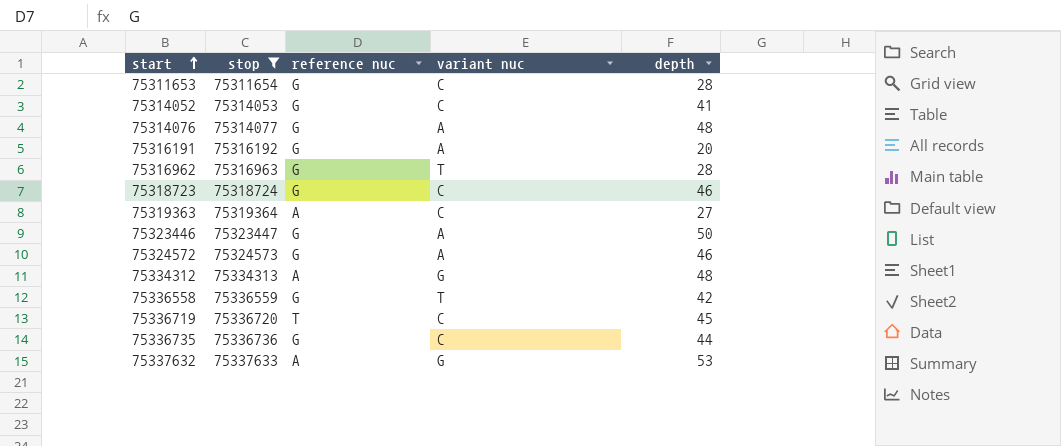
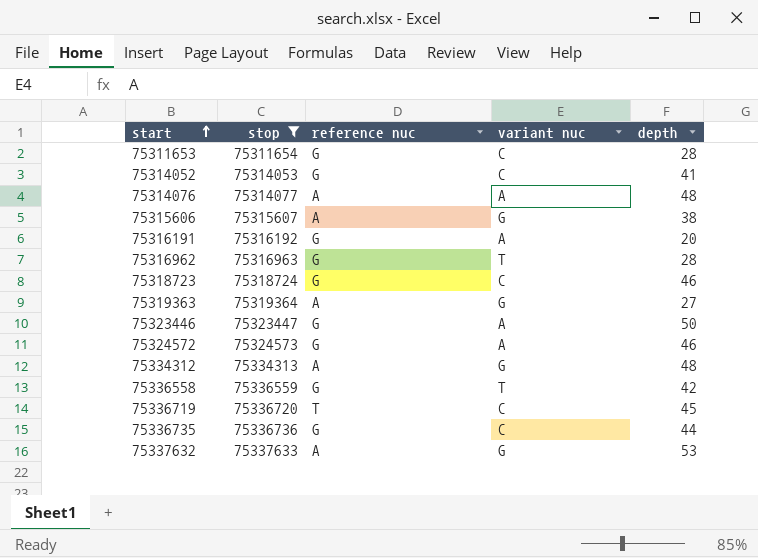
75314076 | reference nuc: G -> A
row 75315606: none -> 75315607 | A | G | 38
75319363 | variant nuc: C -> G

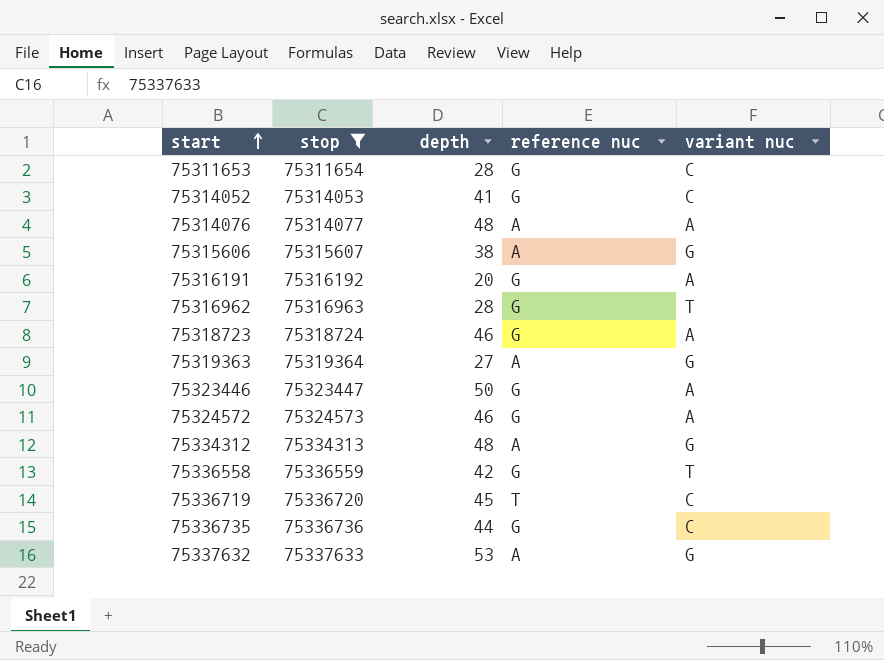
column depth | position: 5 -> 3
75318723 | variant nuc: C -> A

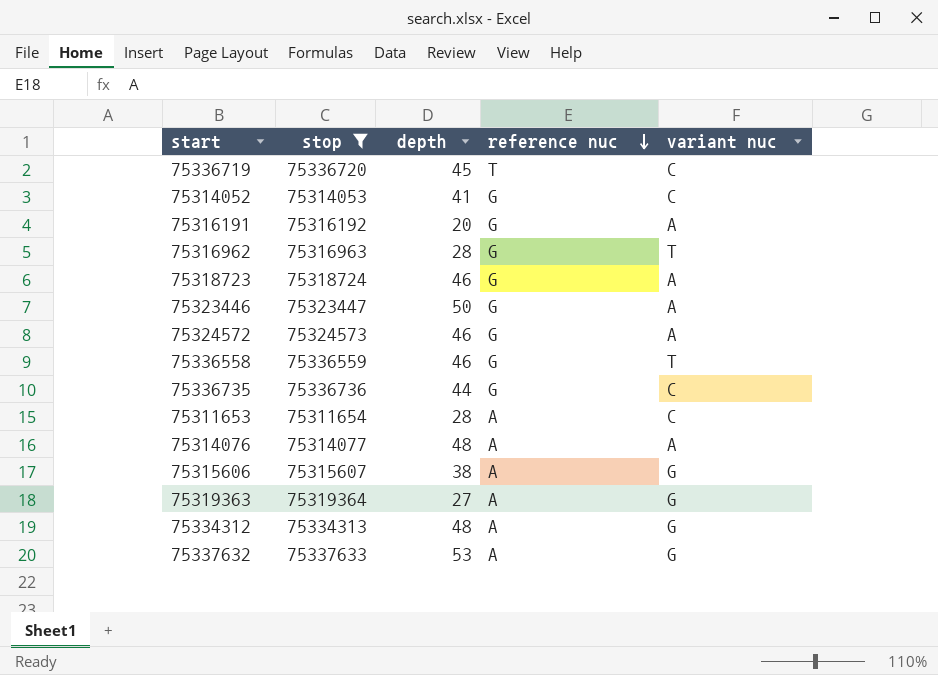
row order: start ascending -> reference nuc descending
75336558 | depth: 42 -> 46
75311653 | reference nuc: G -> A

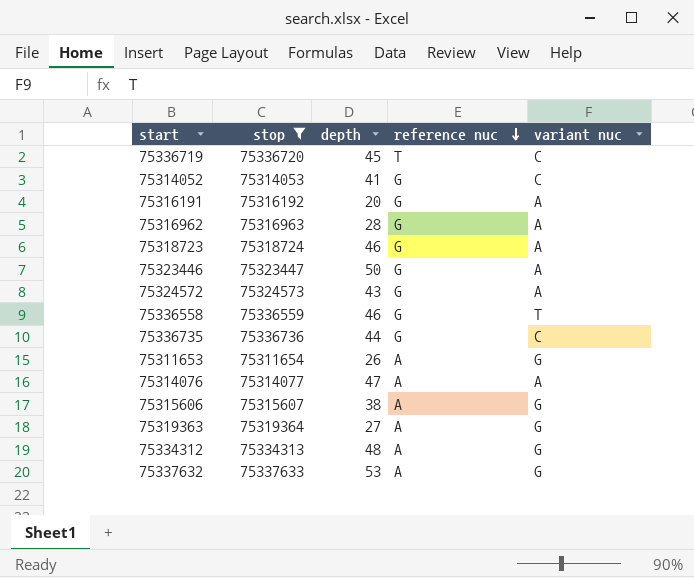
75316962 | variant nuc: T -> A
75324572 | depth: 46 -> 43
75311653 | depth: 28 -> 26
75311653 | variant nuc: C -> G
75314076 | depth: 48 -> 47

